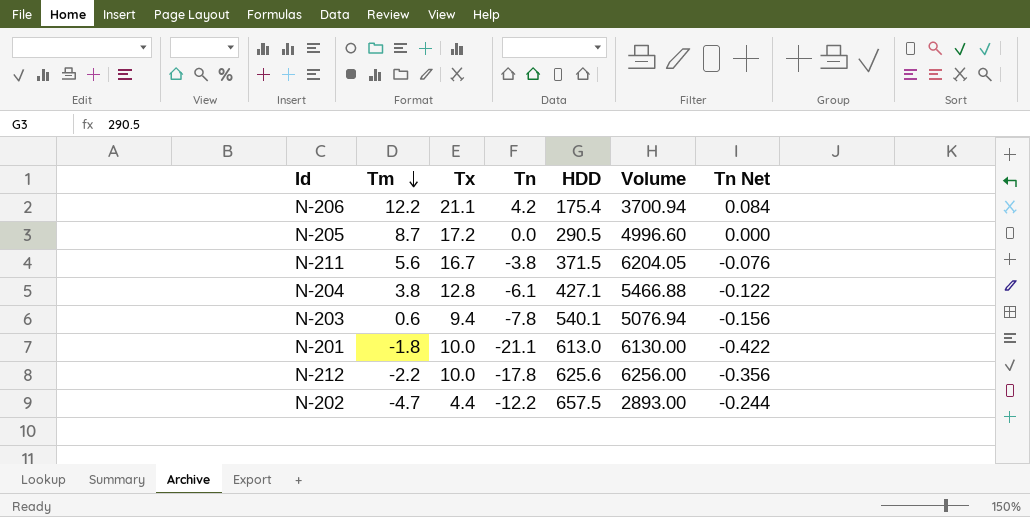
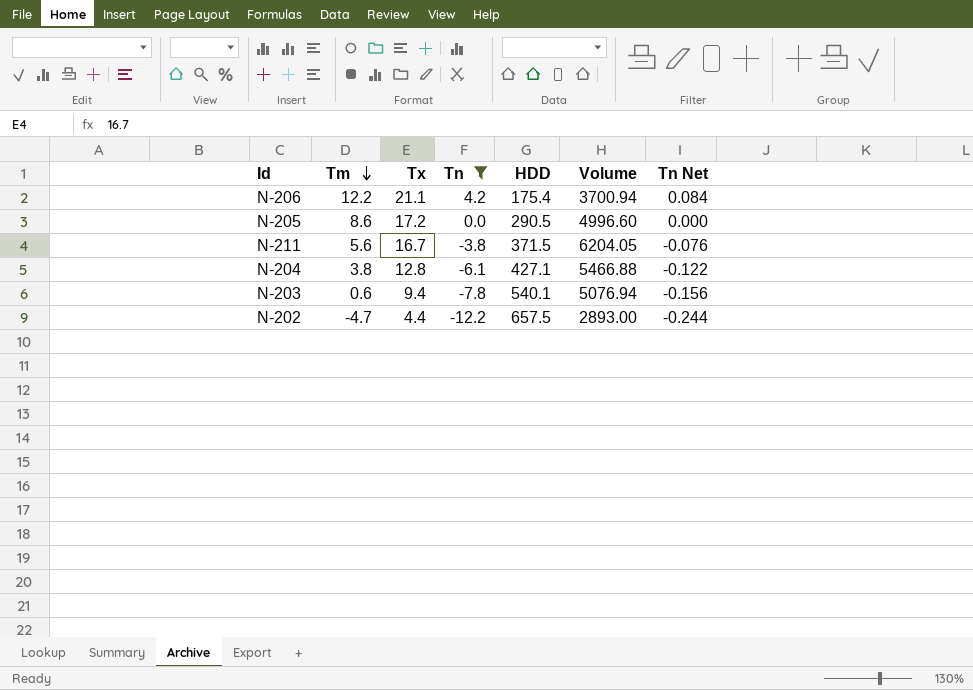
filter: none -> Tn >= -12.2
N-205 | Tm: 8.7 -> 8.6

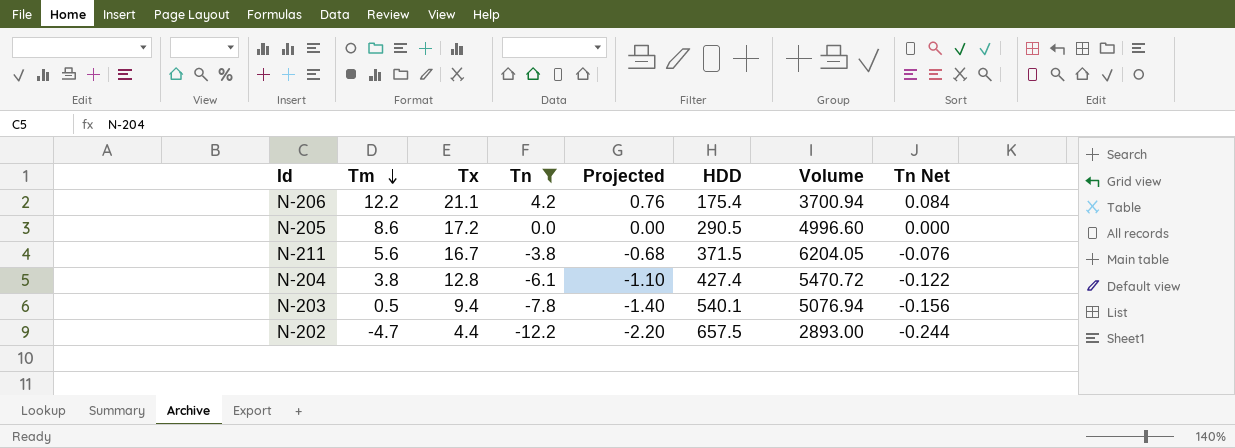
column Projected | formula: none -> [Tn] * 0.18
N-204 | HDD: 427.1 -> 427.4
N-204 | Volume: 5466.88 -> 5470.72
N-203 | Tm: 0.6 -> 0.5

